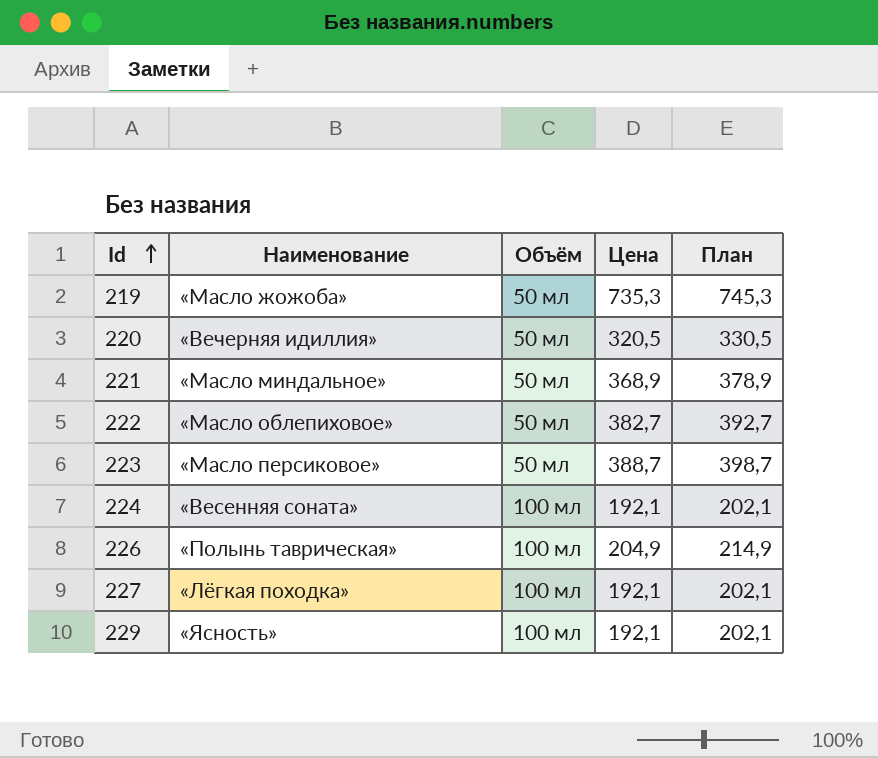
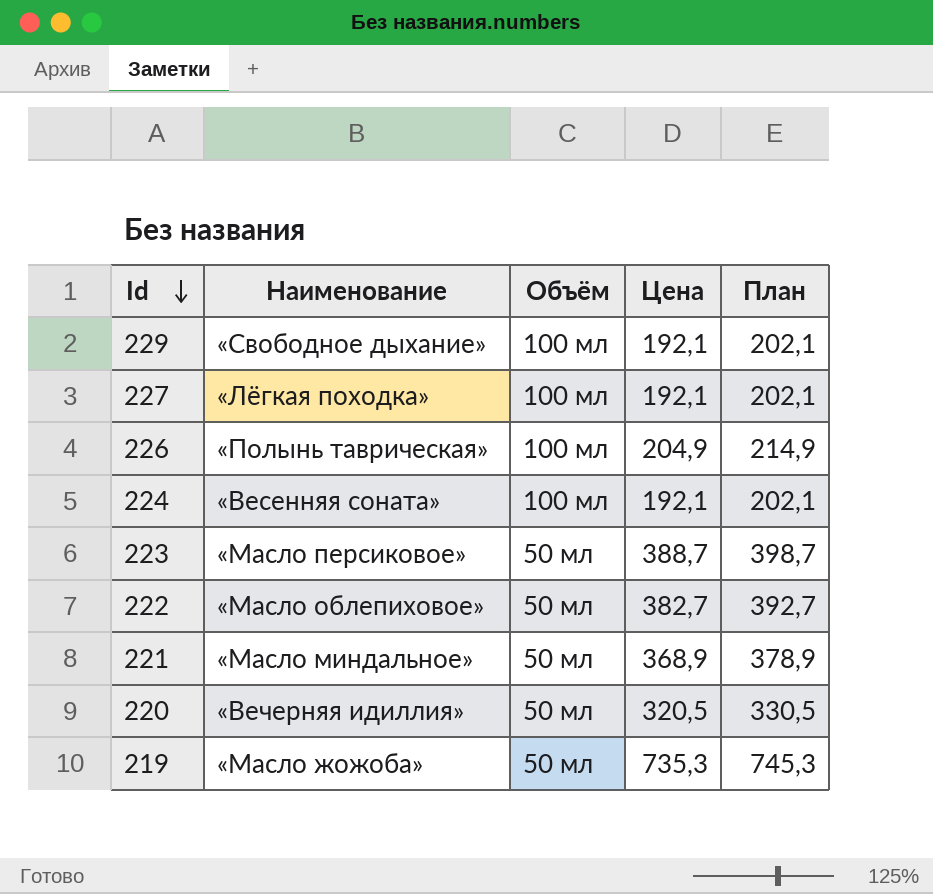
row order: Id ascending -> Id descending
229 | Наименование: «Ясность» -> «Свободное дыхание»

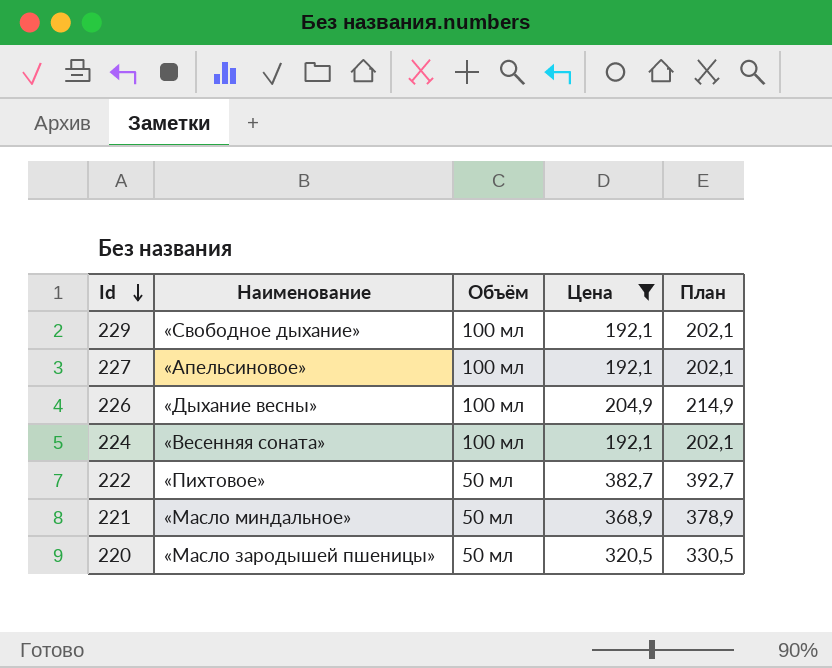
filter: none -> Цена <= 382,7
227 | Наименование: «Лёгкая походка» -> «Апельсиновое»
226 | Наименование: «Полынь таврическая» -> «Дыхание весны»
222 | Наименование: «Масло облепиховое» -> «Пихтовое»
220 | Наименование: «Вечерняя идиллия» -> «Масло зародышей пшеницы»

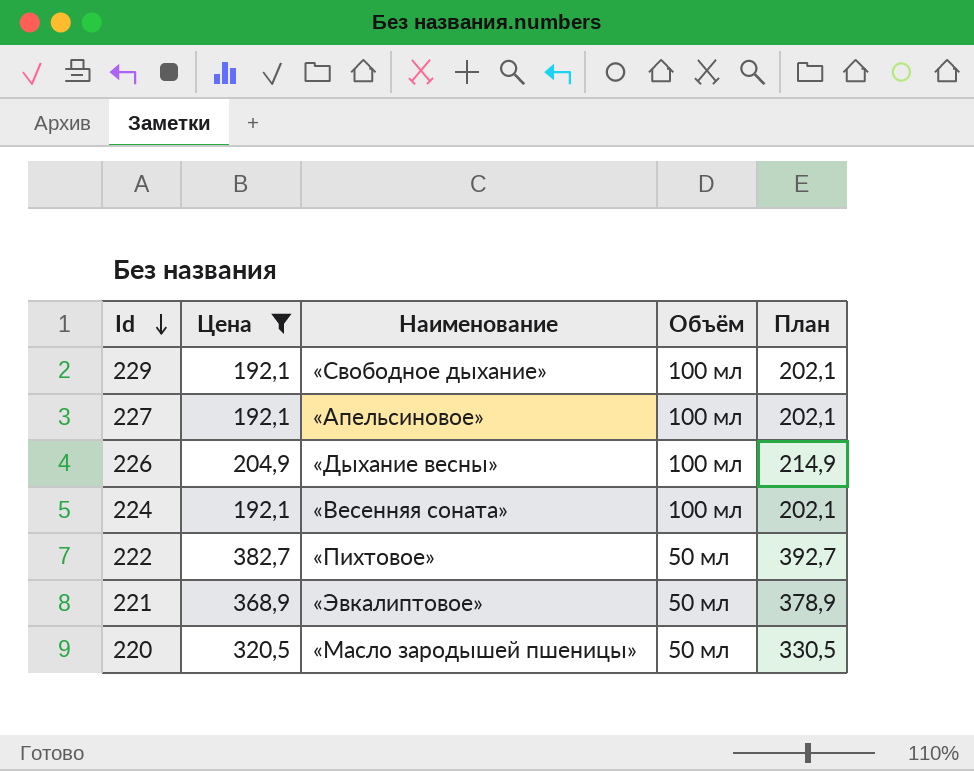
column Цена | position: 4 -> 2
221 | Наименование: «Масло миндальное» -> «Эвкалиптовое»

